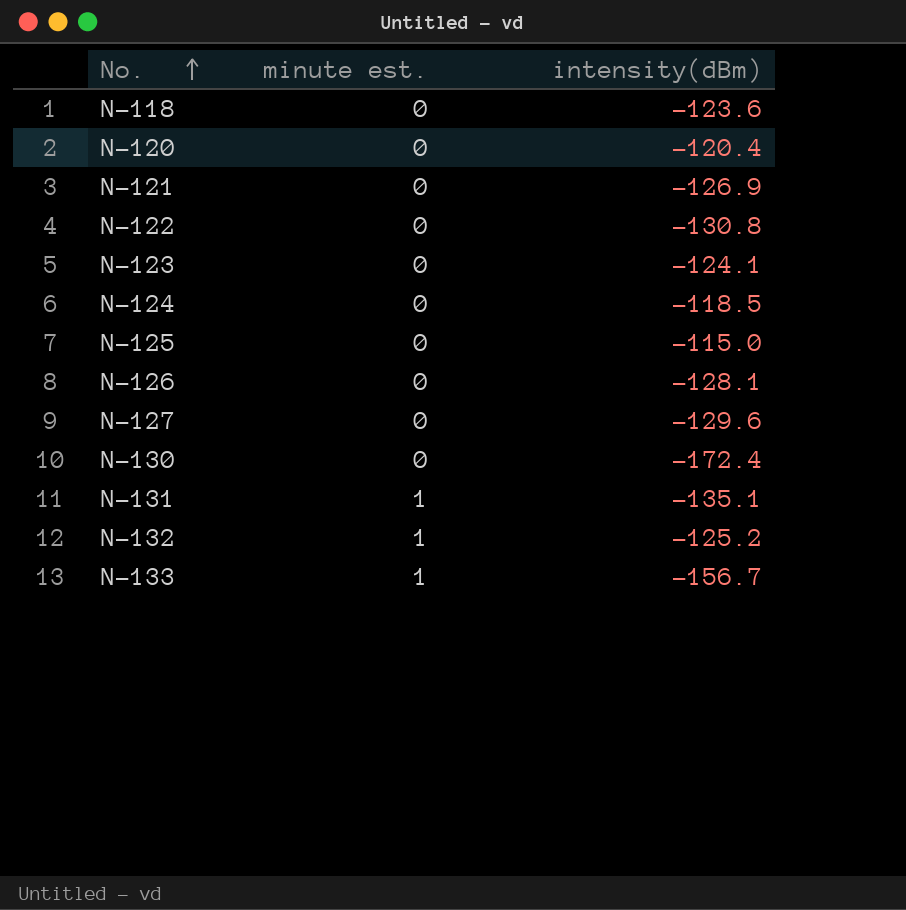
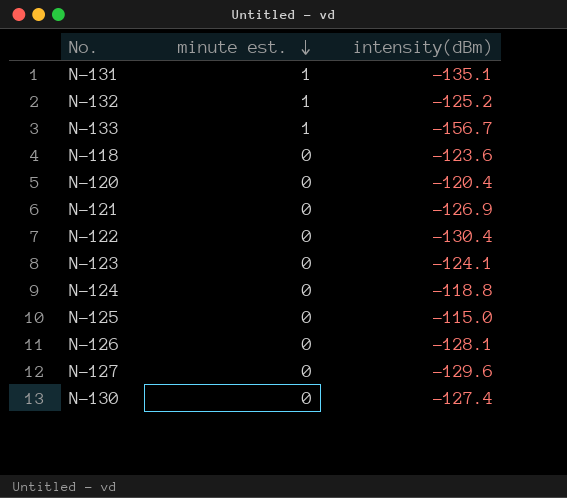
row order: No. ascending -> minute est. descending
N-122 | intensity(dBm): -130.8 -> -130.4
N-124 | intensity(dBm): -118.5 -> -118.8
N-130 | intensity(dBm): -172.4 -> -127.4

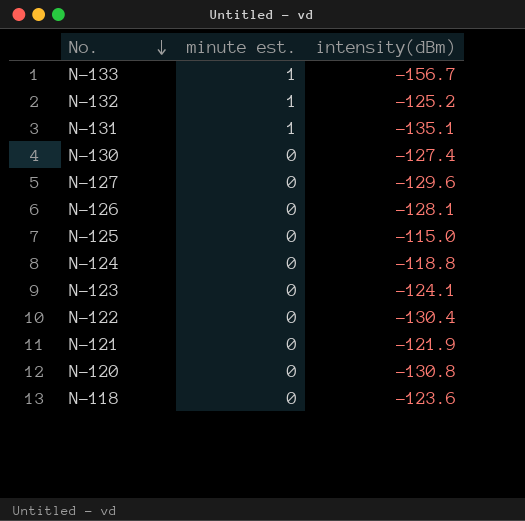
row order: minute est. descending -> No. descending
N-121 | intensity(dBm): -126.9 -> -121.9
N-120 | intensity(dBm): -120.4 -> -130.8

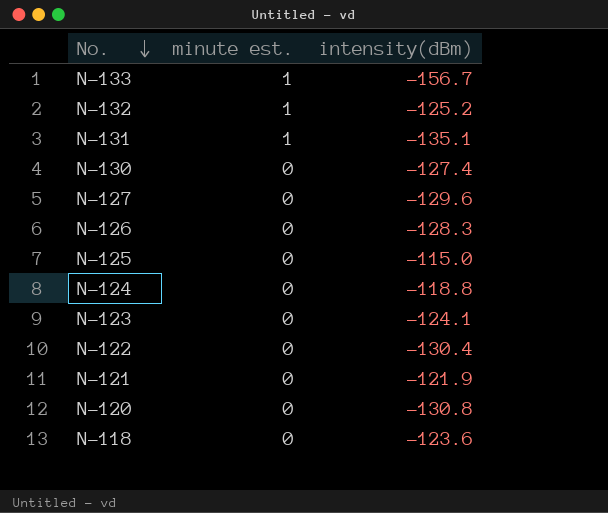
N-126 | intensity(dBm): -128.1 -> -128.3

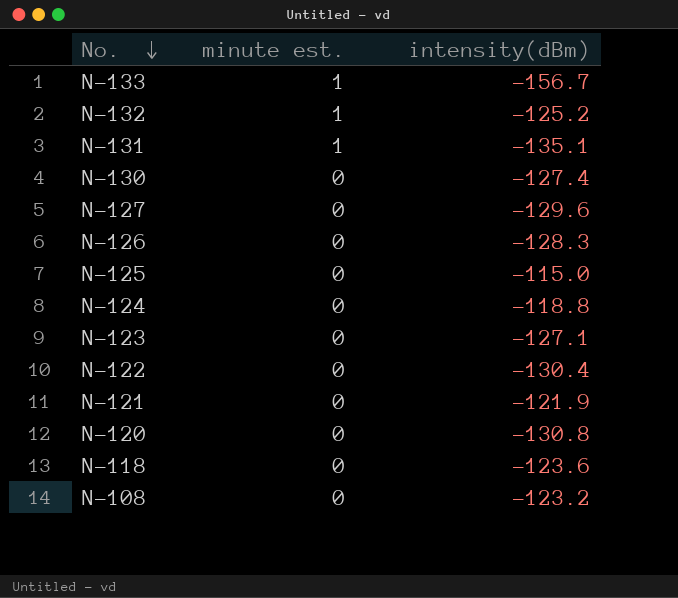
N-123 | intensity(dBm): -124.1 -> -127.1
row N-108: none -> 0 | -123.2

